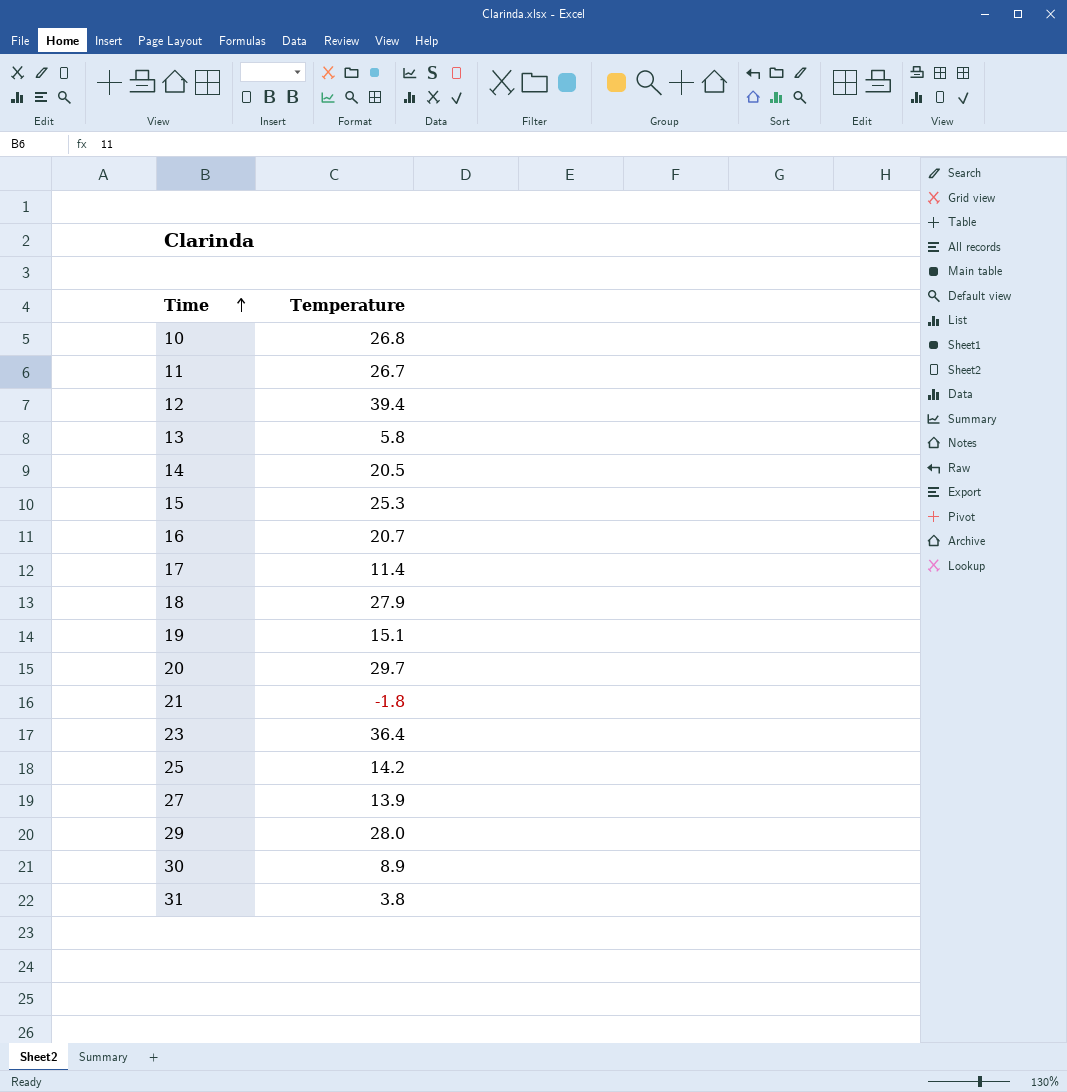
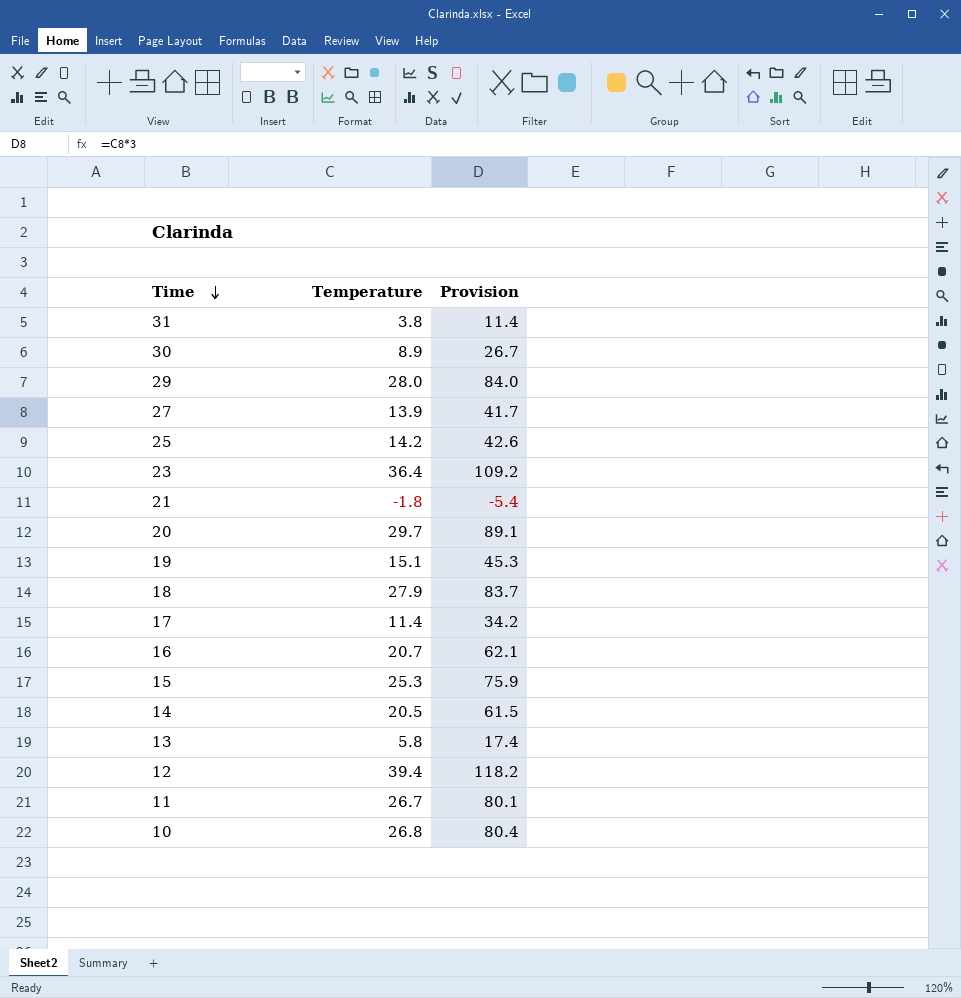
row order: Time ascending -> Time descending
column Provision | formula: none -> [Temperature] * 3

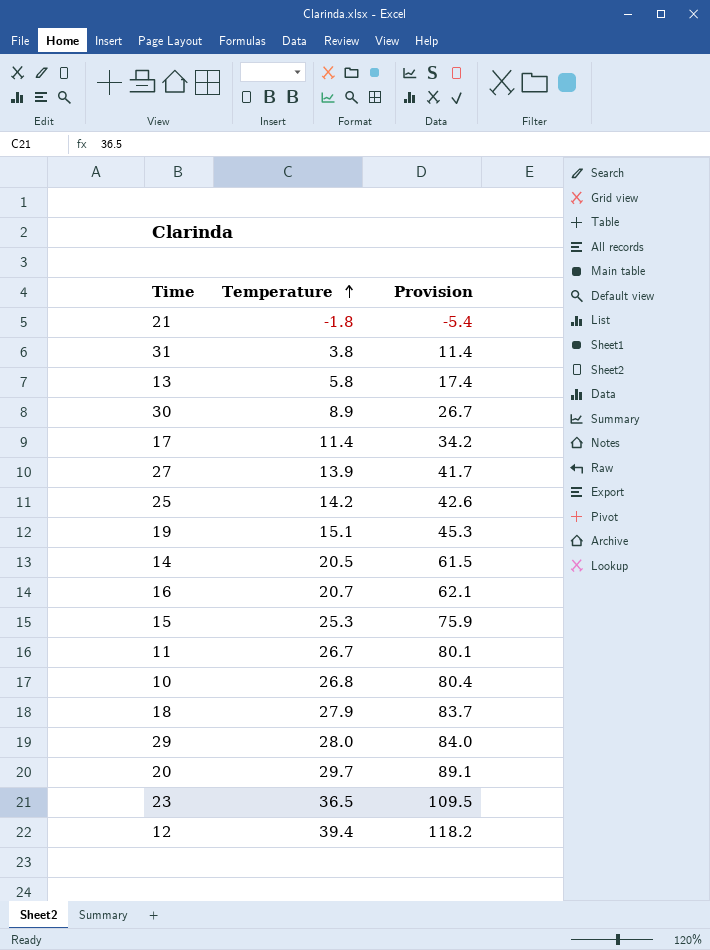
row order: Time descending -> Temperature ascending
23 | Temperature: 36.4 -> 36.5
23 | Provision: 109.2 -> 109.5

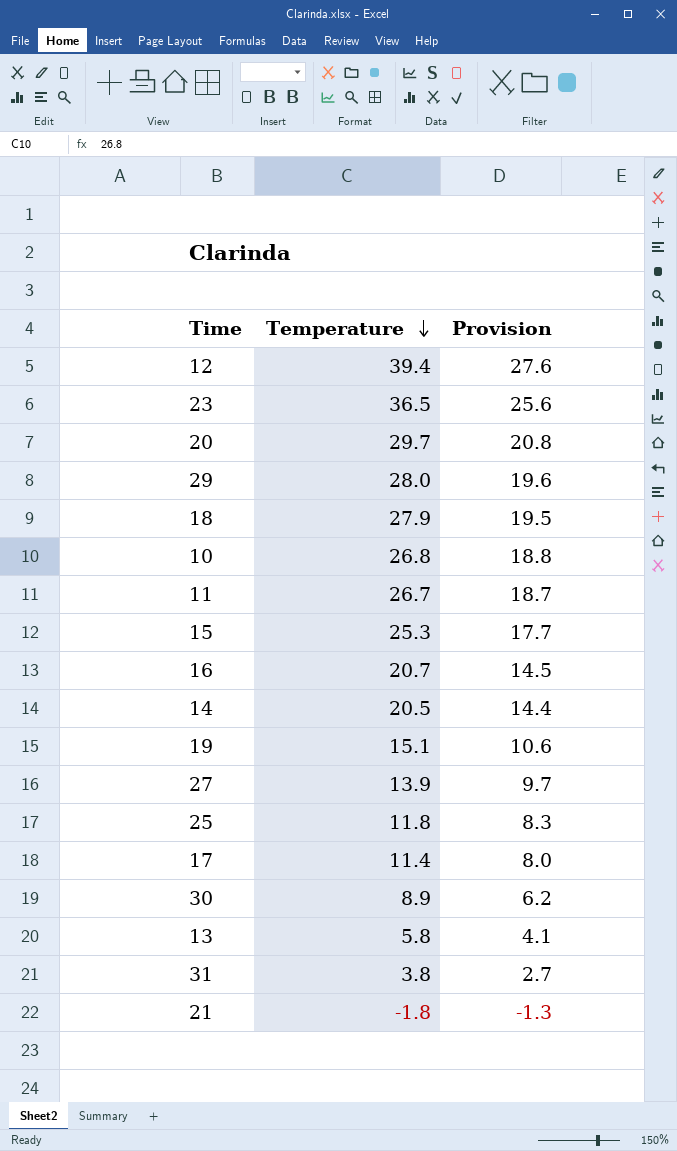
row order: Temperature ascending -> Temperature descending
column Provision | formula: [Temperature] * 3 -> [Temperature] * 0.7
25 | Temperature: 14.2 -> 11.8

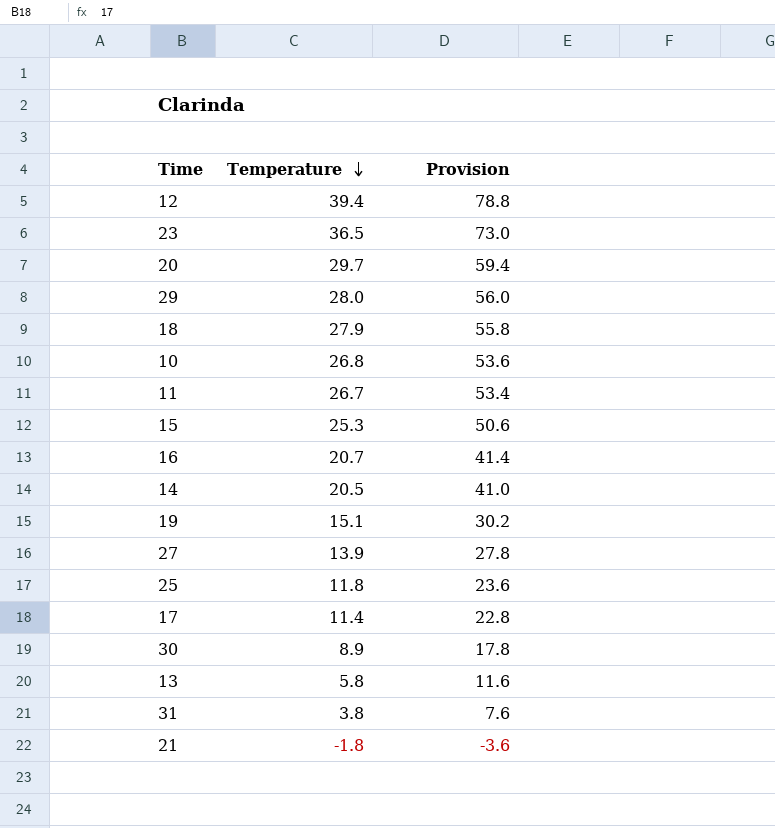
column Provision | formula: [Temperature] * 0.7 -> [Temperature] * 2

